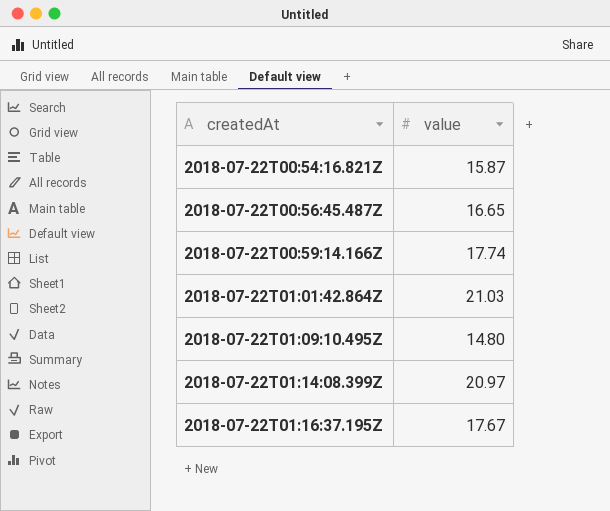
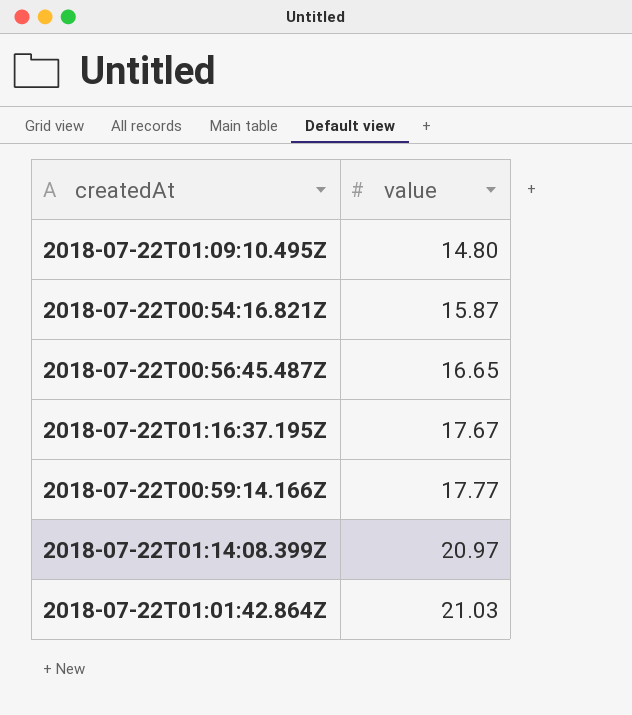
row order: createdAt ascending -> value ascending
2018-07-22T00:59:14.166Z | value: 17.74 -> 17.77

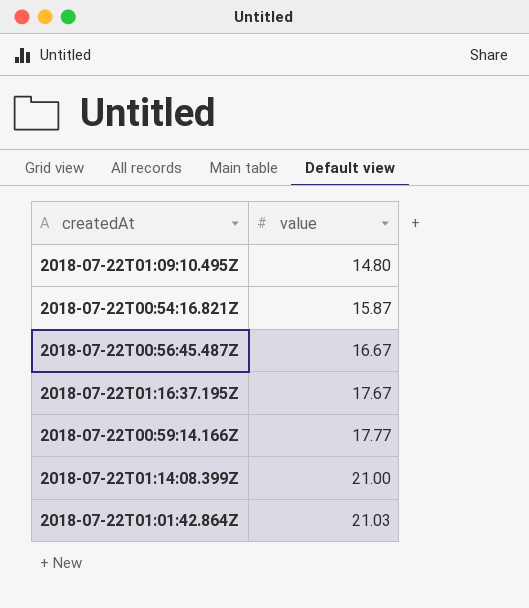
2018-07-22T00:56:45.487Z | value: 16.65 -> 16.67
2018-07-22T01:14:08.399Z | value: 20.97 -> 21.00

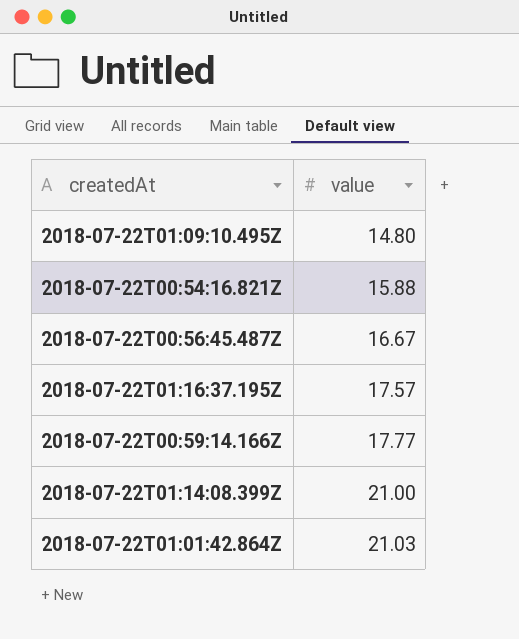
2018-07-22T00:54:16.821Z | value: 15.87 -> 15.88
2018-07-22T01:16:37.195Z | value: 17.67 -> 17.57

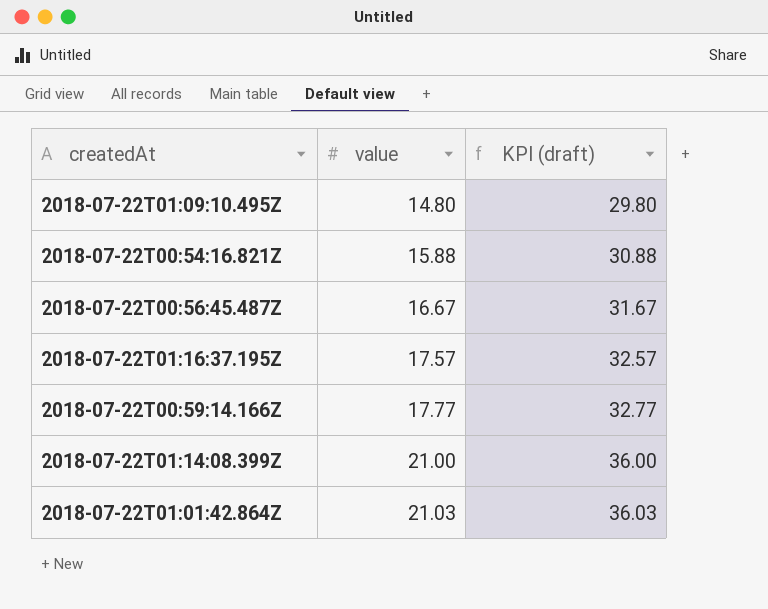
column KPI (draft) | formula: none -> [value] + 15

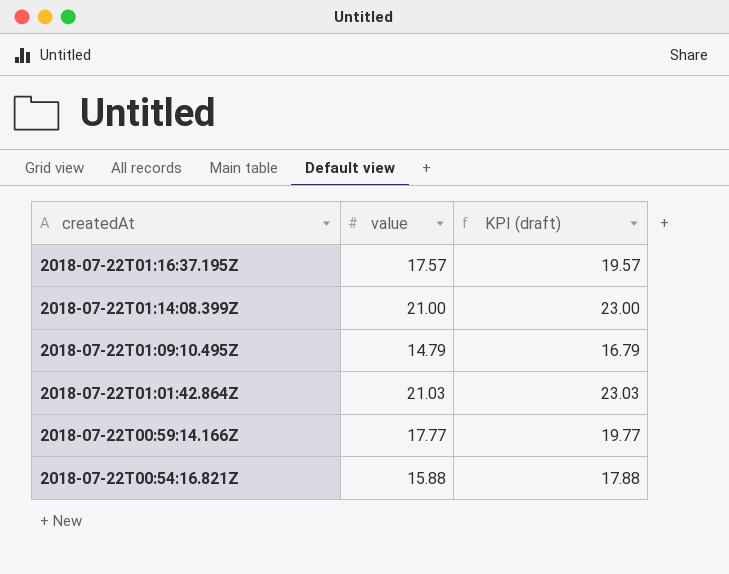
row order: value ascending -> createdAt descending
column KPI (draft) | formula: [value] + 15 -> [value] + 2
row 2018-07-22T00:56:45.487Z: 16.67 | 31.67 -> none
2018-07-22T01:09:10.495Z | value: 14.80 -> 14.79

